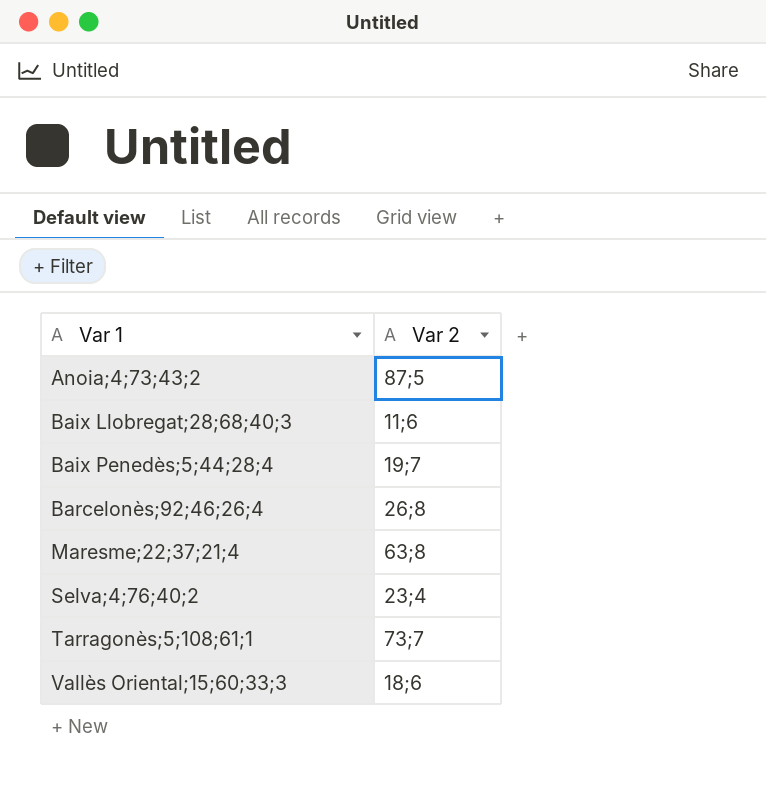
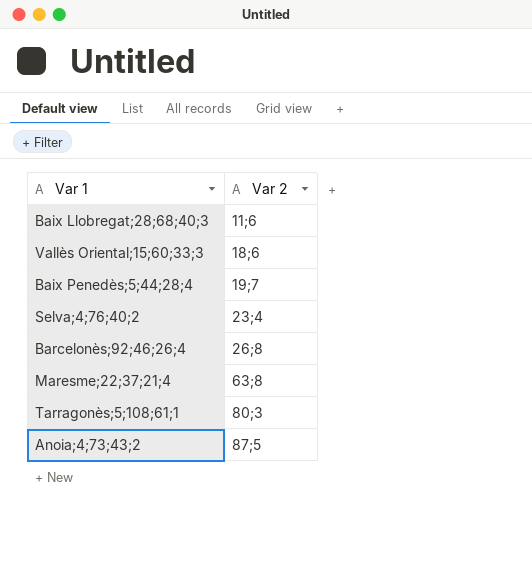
row order: Var 1 ascending -> Var 2 ascending
Tarragonès;5;108;61;1 | Var 2: 73;7 -> 80;3

